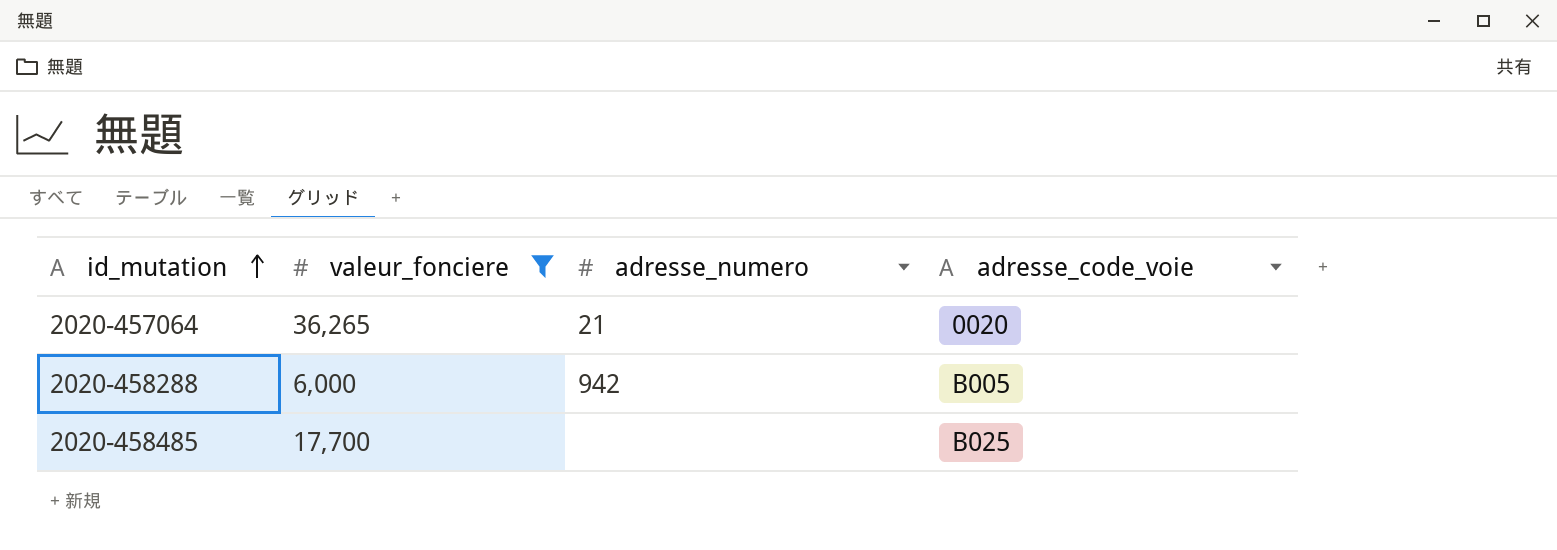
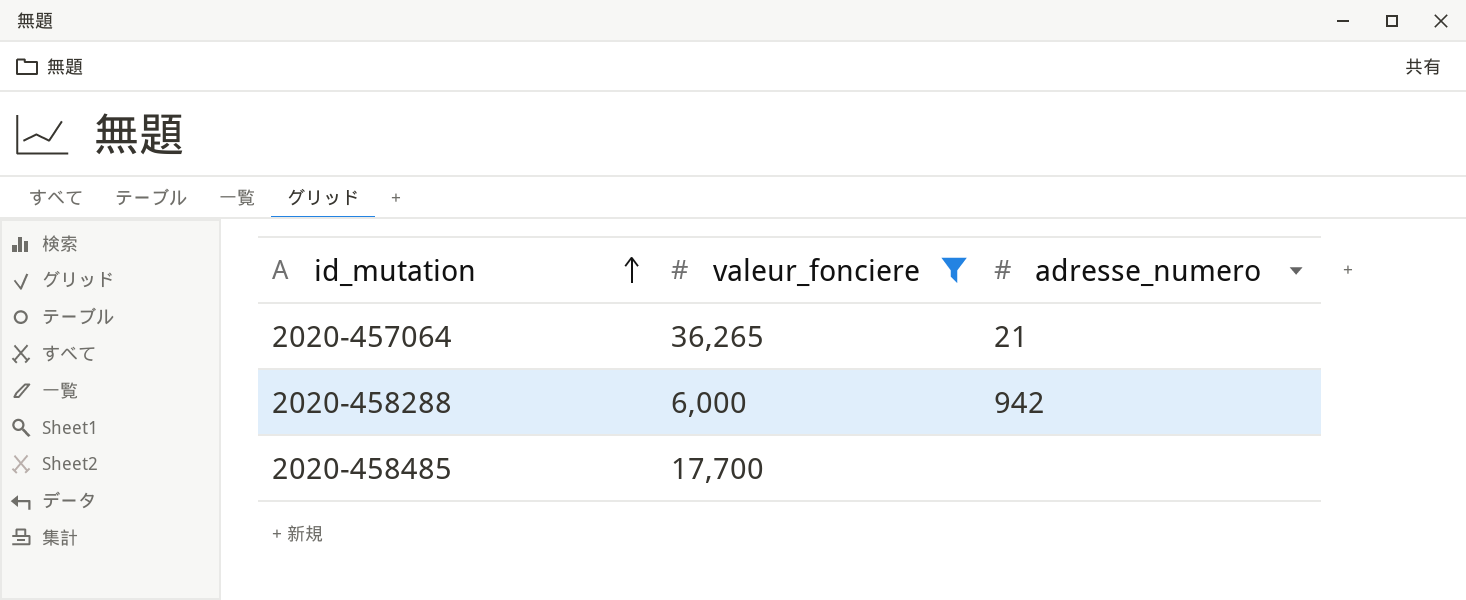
column adresse_code_voie | position: 4 -> none

